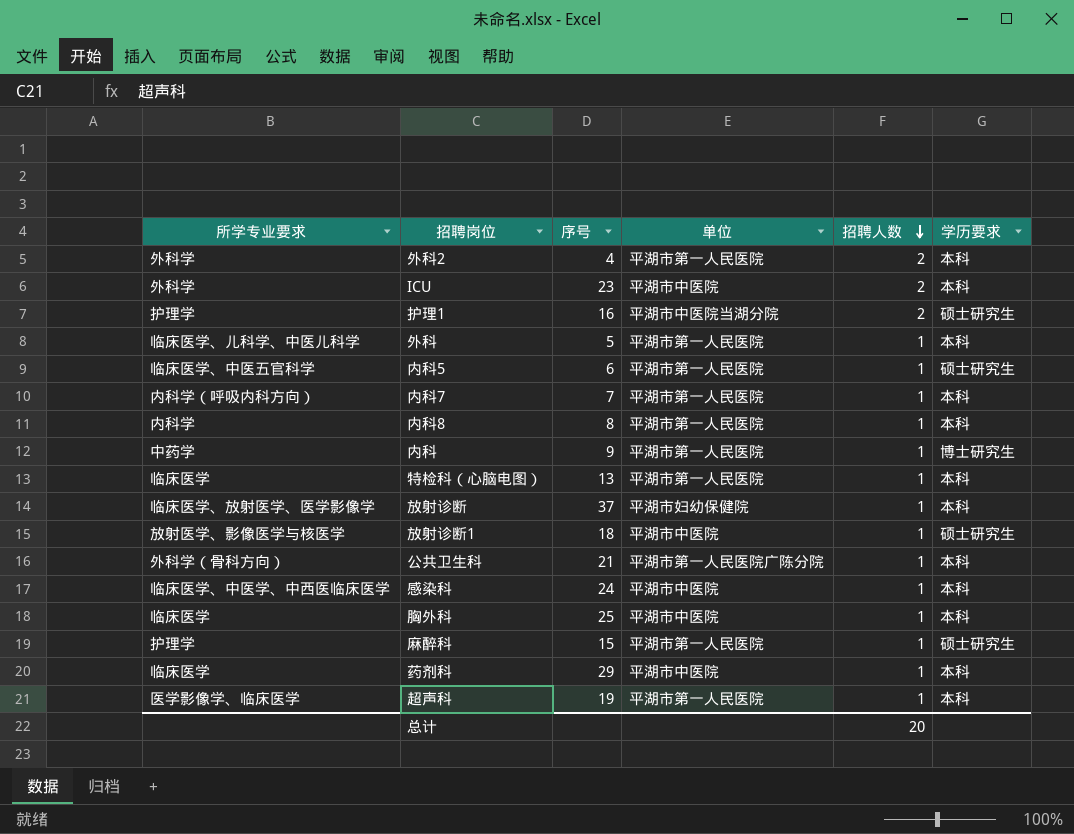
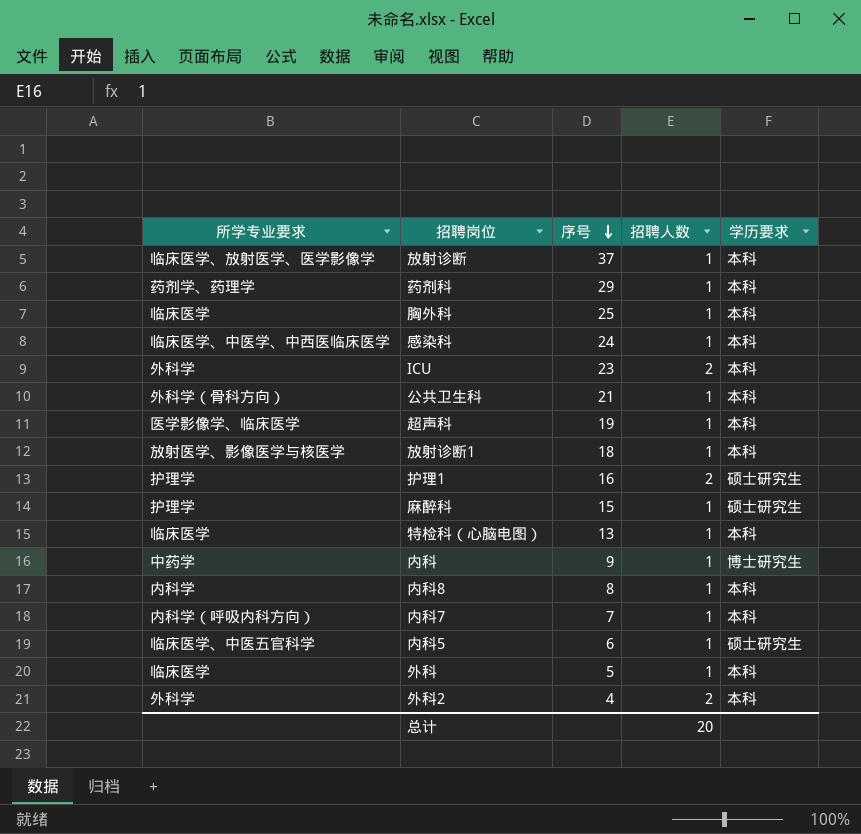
row order: 招聘人数 descending -> 序号 descending
column 单位 | position: 4 -> none
药剂科 | 所学专业要求: 临床医学 -> 药剂学、药理学
放射诊断1 | 学历要求: 硕士研究生 -> 本科
外科 | 所学专业要求: 临床医学、儿科学、中医儿科学 -> 临床医学

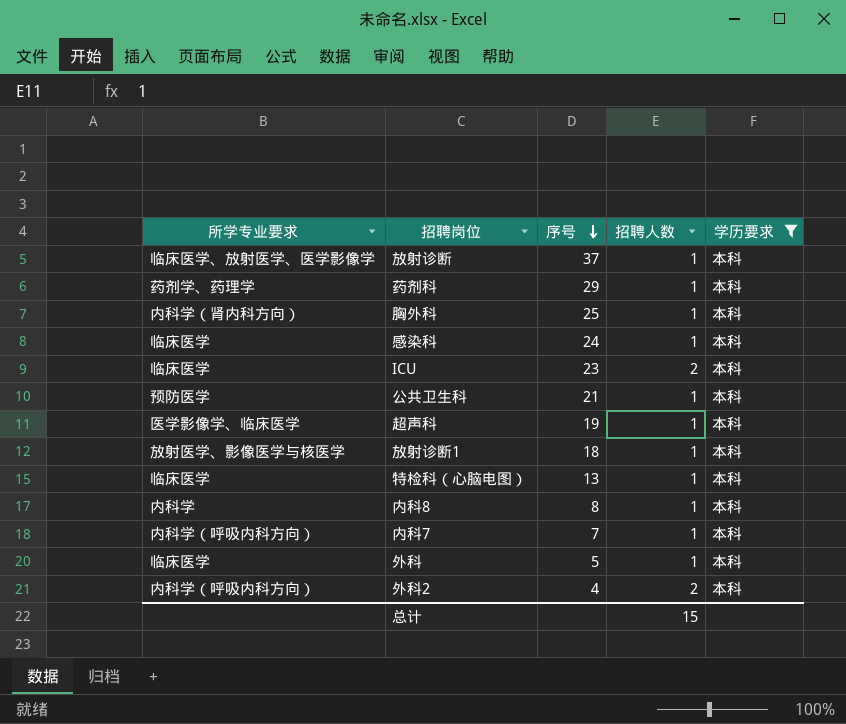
filter: none -> 学历要求 = 本科
胸外科 | 所学专业要求: 临床医学 -> 内科学（肾内科方向）
感染科 | 所学专业要求: 临床医学、中医学、中西医临床医学 -> 临床医学
ICU | 所学专业要求: 外科学 -> 临床医学
公共卫生科 | 所学专业要求: 外科学（骨科方向） -> 预防医学
外科2 | 所学专业要求: 外科学 -> 内科学（呼吸内科方向）
总计 | 招聘人数: 20 -> 15

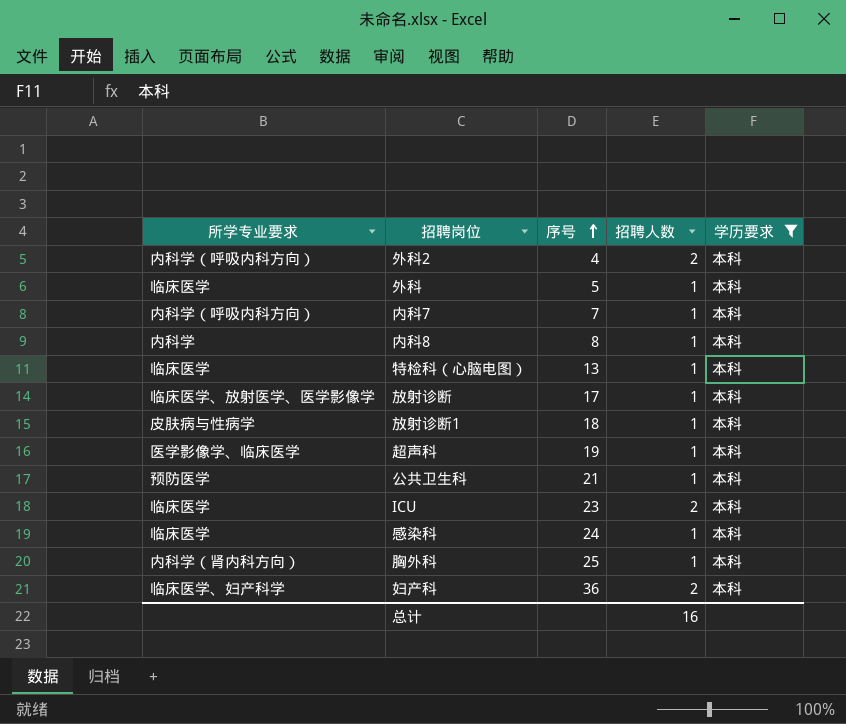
row order: 序号 descending -> 序号 ascending
row 药剂科: 药剂学、药理学 | 29 | 1 | 本科 -> none
放射诊断 | 序号: 37 -> 17
放射诊断1 | 所学专业要求: 放射医学、影像医学与核医学 -> 皮肤病与性病学
row 妇产科: none -> 临床医学、妇产科学 | 36 | 2 | 本科
总计 | 招聘人数: 15 -> 16

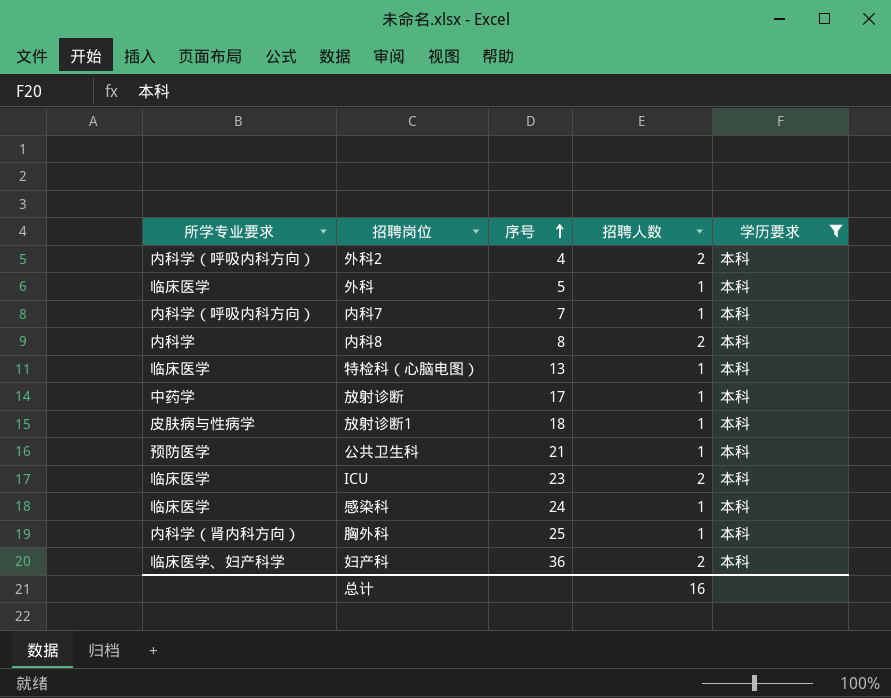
row 超声科: 医学影像学、临床医学 | 19 | 1 | 本科 -> none
内科8 | 招聘人数: 1 -> 2
放射诊断 | 所学专业要求: 临床医学、放射医学、医学影像学 -> 中药学

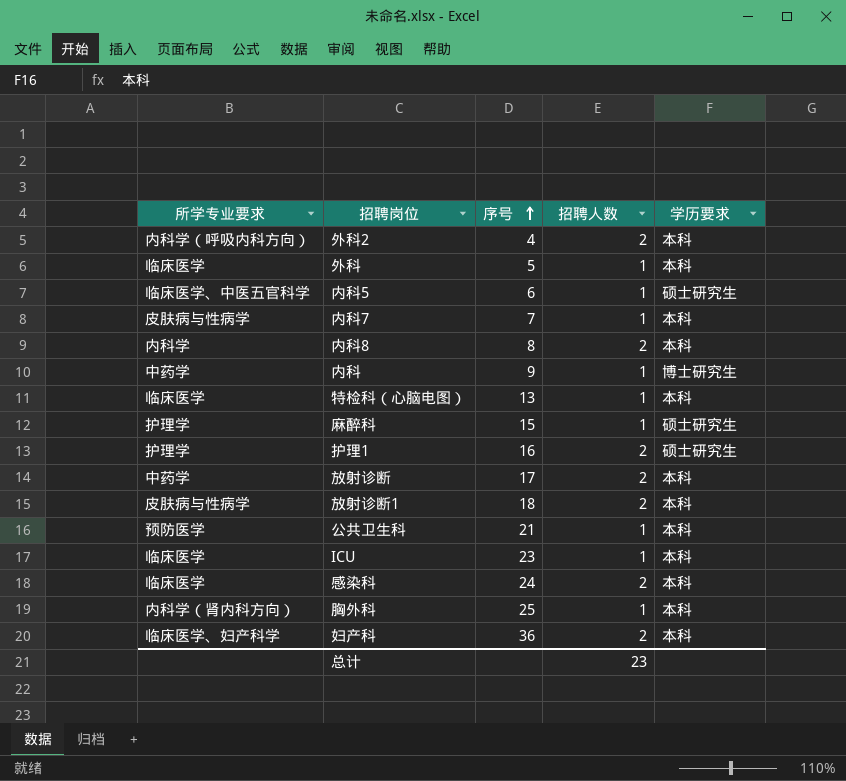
filter: 学历要求 = 本科 -> none
内科7 | 所学专业要求: 内科学（呼吸内科方向） -> 皮肤病与性病学
放射诊断 | 招聘人数: 1 -> 2
放射诊断1 | 招聘人数: 1 -> 2
ICU | 招聘人数: 2 -> 1
感染科 | 招聘人数: 1 -> 2
总计 | 招聘人数: 16 -> 23

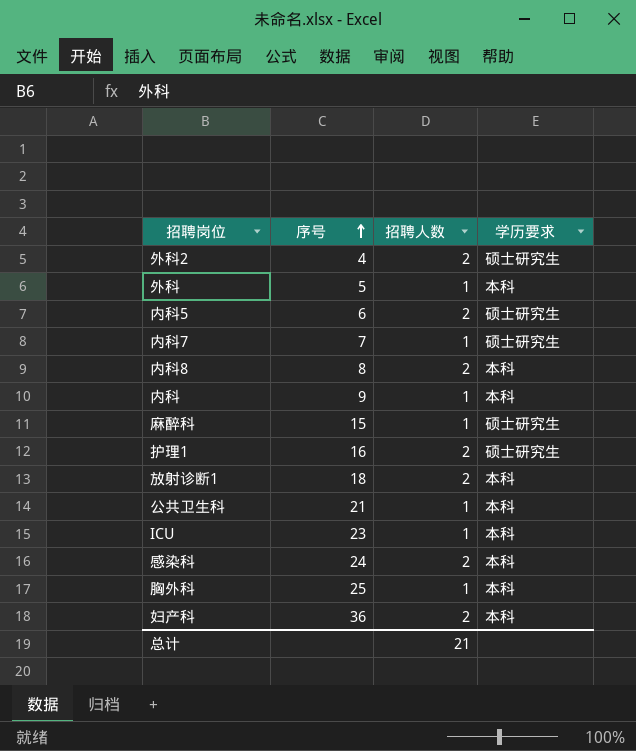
column 所学专业要求 | position: 1 -> none
row 特检科（心脑电图）: 临床医学 | 13 | 1 | 本科 -> none
row 放射诊断: 中药学 | 17 | 2 | 本科 -> none
外科2 | 学历要求: 本科 -> 硕士研究生
内科5 | 招聘人数: 1 -> 2
内科7 | 学历要求: 本科 -> 硕士研究生
内科 | 学历要求: 博士研究生 -> 本科
总计 | 招聘人数: 23 -> 21

